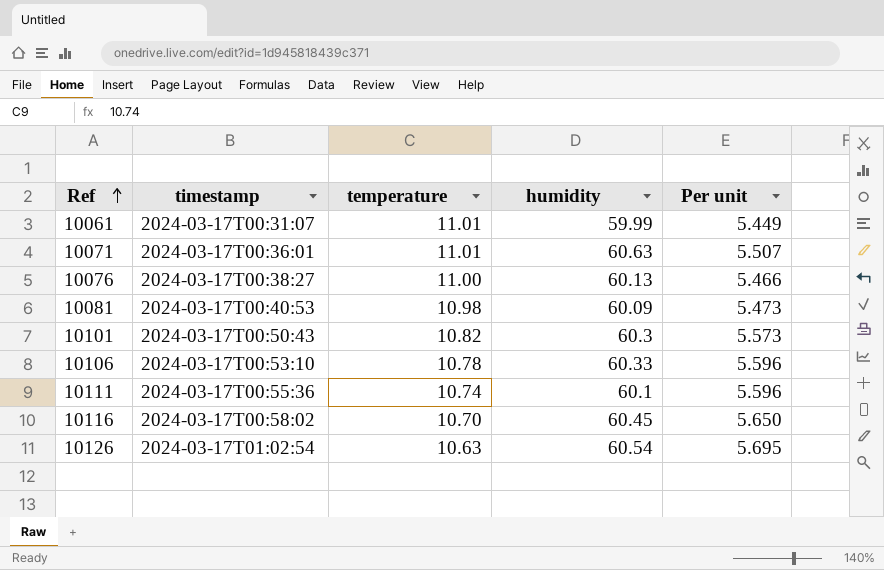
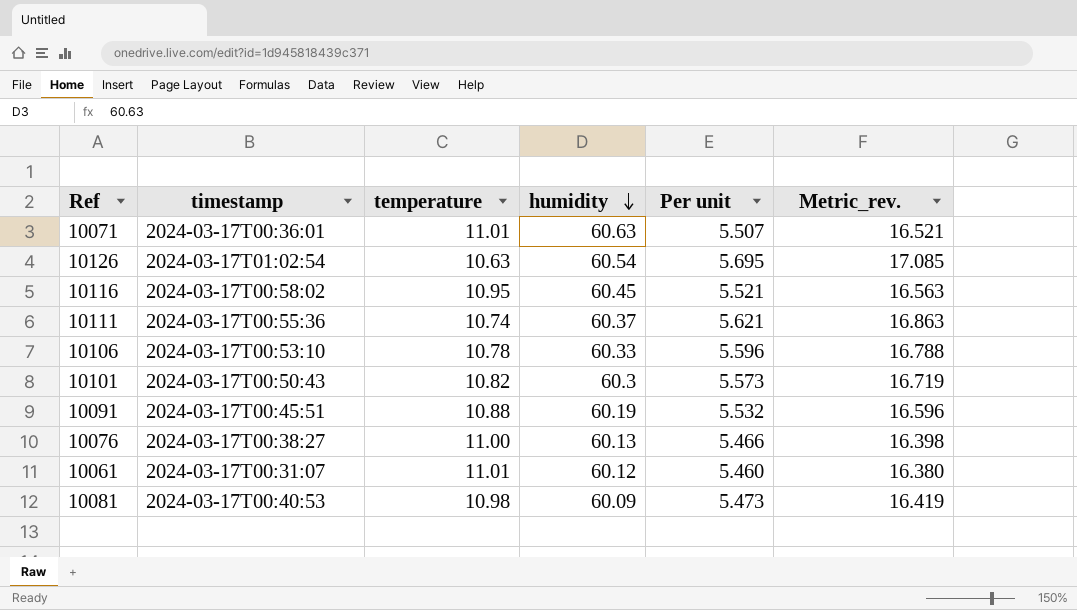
row order: Ref ascending -> humidity descending
column Metric_rev. | formula: none -> [Per unit] * 3
10116 | temperature: 10.70 -> 10.95
10116 | Per unit: 5.650 -> 5.521
10111 | humidity: 60.1 -> 60.37
10111 | Per unit: 5.596 -> 5.621
row 10091: none -> 2024-03-17T00:45:51 | 10.88 | 60.19 | 5.532 | 16.596
10061 | humidity: 59.99 -> 60.12
10061 | Per unit: 5.449 -> 5.460

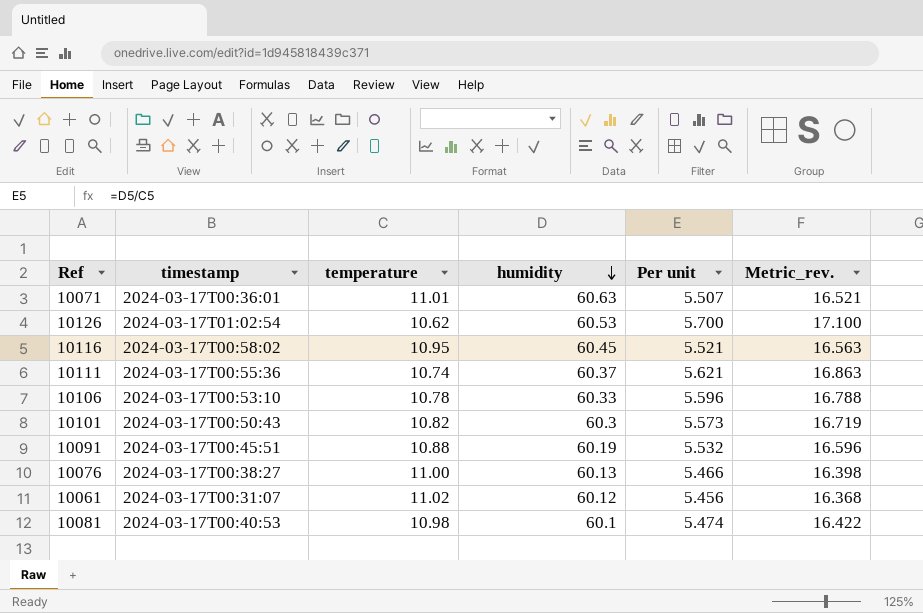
10126 | temperature: 10.63 -> 10.62
10126 | humidity: 60.54 -> 60.53
10126 | Per unit: 5.695 -> 5.700
10126 | Metric_rev.: 17.085 -> 17.100
10061 | temperature: 11.01 -> 11.02
10061 | Per unit: 5.460 -> 5.456
10061 | Metric_rev.: 16.380 -> 16.368
10081 | humidity: 60.09 -> 60.1
10081 | Per unit: 5.473 -> 5.474
10081 | Metric_rev.: 16.419 -> 16.422

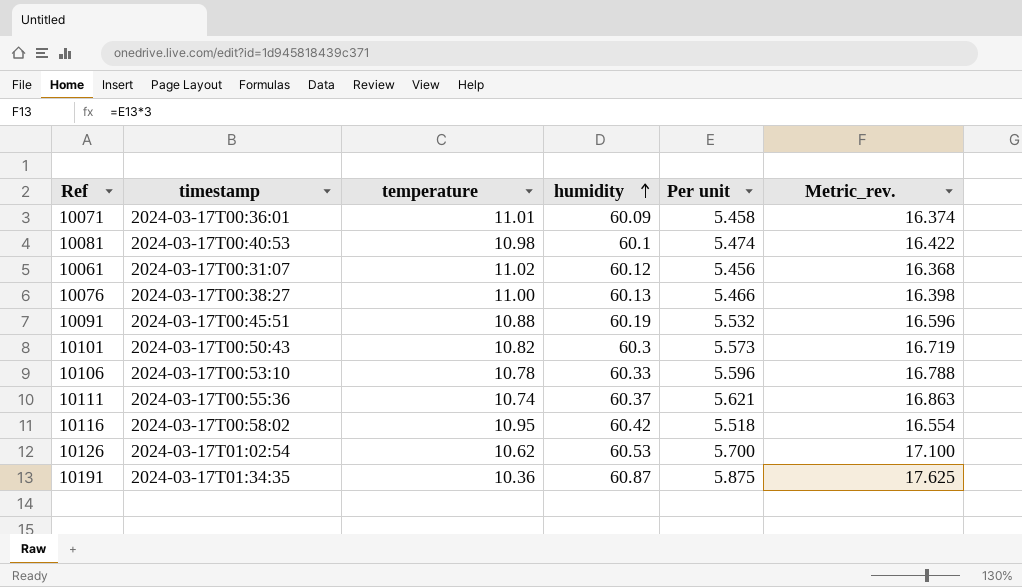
row order: humidity descending -> humidity ascending
10071 | humidity: 60.63 -> 60.09
10071 | Per unit: 5.507 -> 5.458
10071 | Metric_rev.: 16.521 -> 16.374
10116 | humidity: 60.45 -> 60.42
10116 | Per unit: 5.521 -> 5.518
10116 | Metric_rev.: 16.563 -> 16.554
row 10191: none -> 2024-03-17T01:34:35 | 10.36 | 60.87 | 5.875 | 17.625

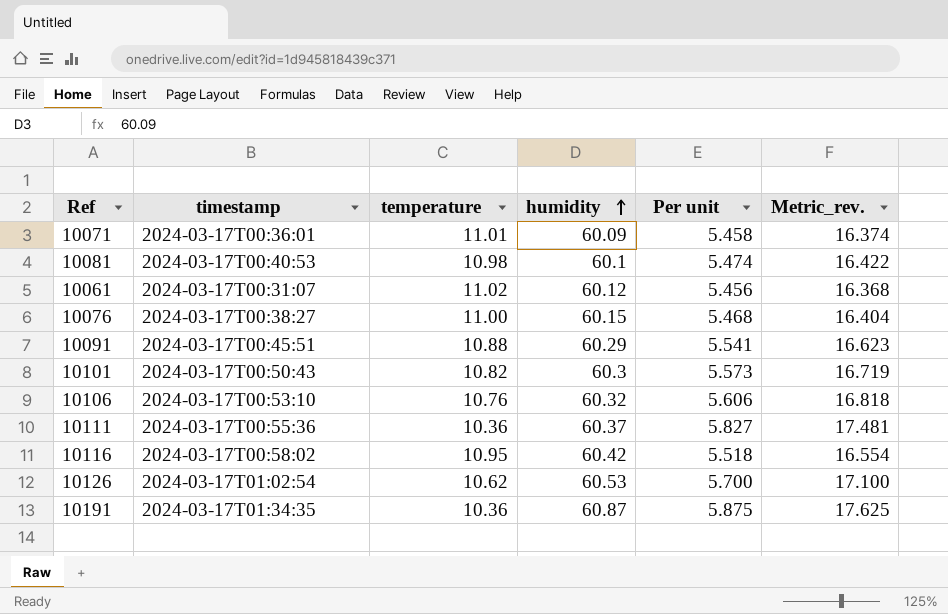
10076 | humidity: 60.13 -> 60.15
10076 | Per unit: 5.466 -> 5.468
10076 | Metric_rev.: 16.398 -> 16.404
10091 | humidity: 60.19 -> 60.29
10091 | Per unit: 5.532 -> 5.541
10091 | Metric_rev.: 16.596 -> 16.623
10106 | temperature: 10.78 -> 10.76
10106 | humidity: 60.33 -> 60.32
10106 | Per unit: 5.596 -> 5.606
10106 | Metric_rev.: 16.788 -> 16.818
10111 | temperature: 10.74 -> 10.36
10111 | Per unit: 5.621 -> 5.827
10111 | Metric_rev.: 16.863 -> 17.481

